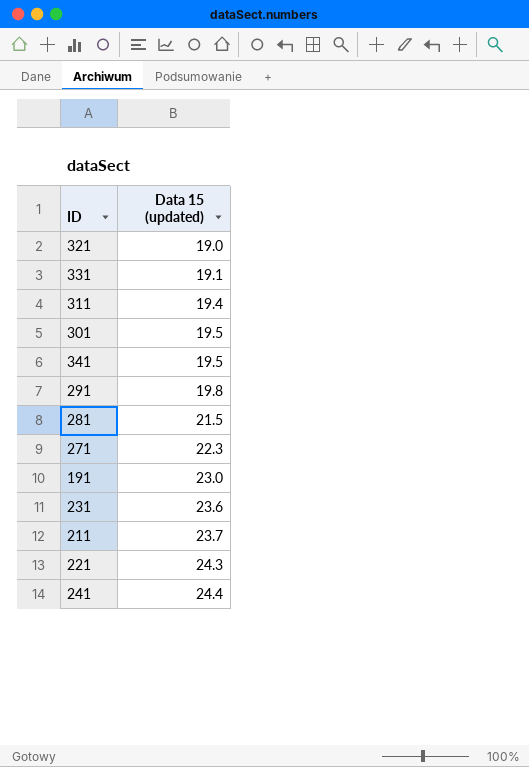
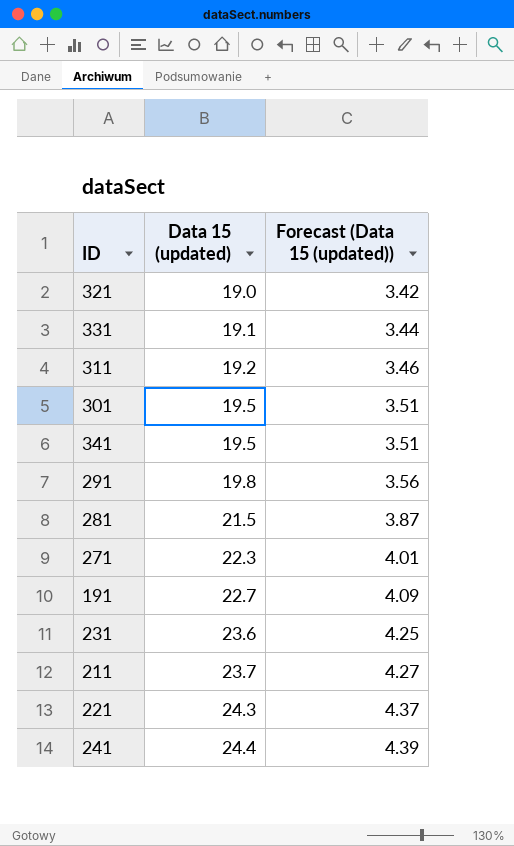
column Forecast (Data 15 (updated)) | formula: none -> [Data 15 (updated)] * 0.18
311 | Data 15 (updated): 19.4 -> 19.2
191 | Data 15 (updated): 23.0 -> 22.7

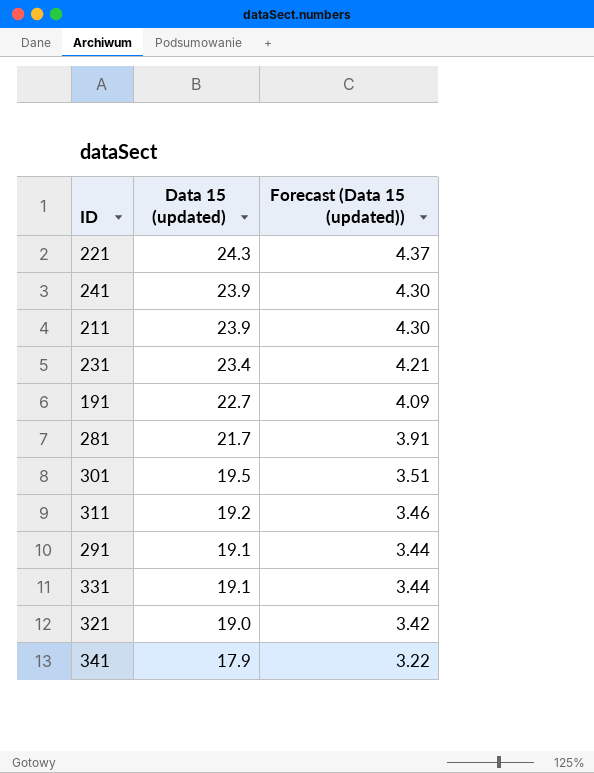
row order: Data 15 (updated) ascending -> Data 15 (updated) descending
row 271: 22.3 | 4.01 -> none
241 | Data 15 (updated): 24.4 -> 23.9
241 | Forecast (Data 15 (updated)): 4.39 -> 4.30
211 | Data 15 (updated): 23.7 -> 23.9
211 | Forecast (Data 15 (updated)): 4.27 -> 4.30
231 | Data 15 (updated): 23.6 -> 23.4
231 | Forecast (Data 15 (updated)): 4.25 -> 4.21
281 | Data 15 (updated): 21.5 -> 21.7
281 | Forecast (Data 15 (updated)): 3.87 -> 3.91
291 | Data 15 (updated): 19.8 -> 19.1
291 | Forecast (Data 15 (updated)): 3.56 -> 3.44
341 | Data 15 (updated): 19.5 -> 17.9
341 | Forecast (Data 15 (updated)): 3.51 -> 3.22

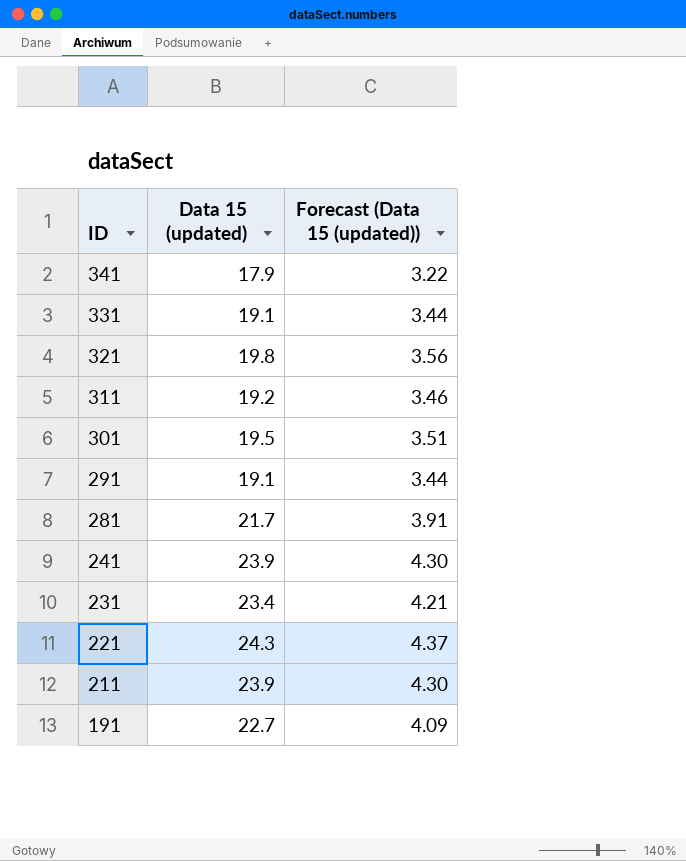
row order: Data 15 (updated) descending -> ID descending
321 | Data 15 (updated): 19.0 -> 19.8
321 | Forecast (Data 15 (updated)): 3.42 -> 3.56

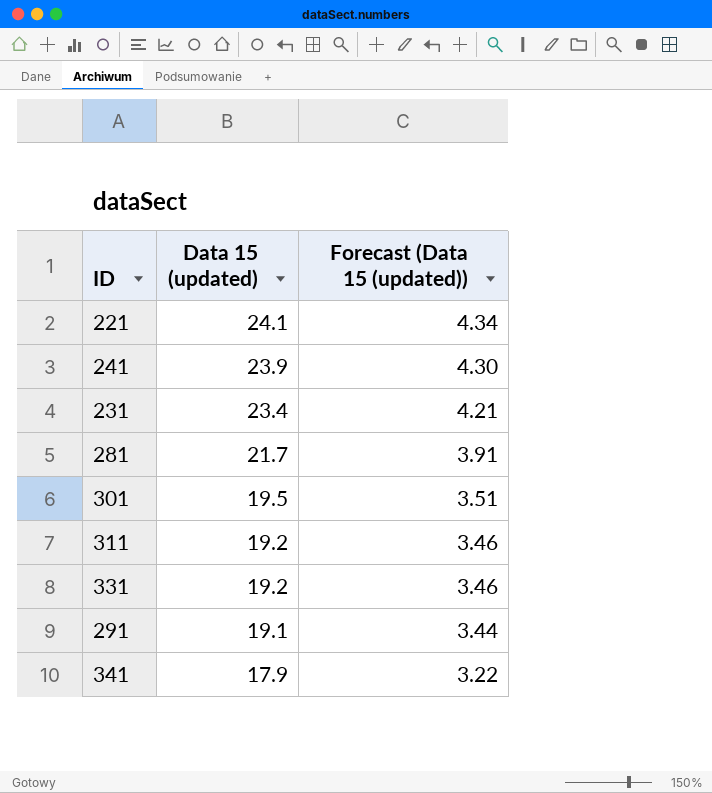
row order: ID descending -> Data 15 (updated) descending
row 321: 19.8 | 3.56 -> none
row 211: 23.9 | 4.30 -> none
row 191: 22.7 | 4.09 -> none
221 | Data 15 (updated): 24.3 -> 24.1
221 | Forecast (Data 15 (updated)): 4.37 -> 4.34
331 | Data 15 (updated): 19.1 -> 19.2
331 | Forecast (Data 15 (updated)): 3.44 -> 3.46

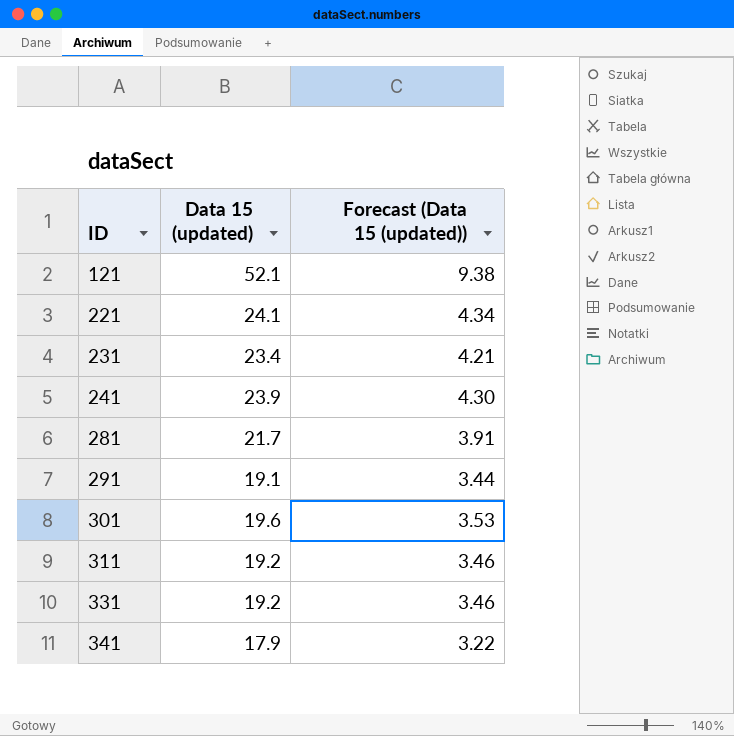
row order: Data 15 (updated) descending -> ID ascending
row 121: none -> 52.1 | 9.38
301 | Data 15 (updated): 19.5 -> 19.6
301 | Forecast (Data 15 (updated)): 3.51 -> 3.53

